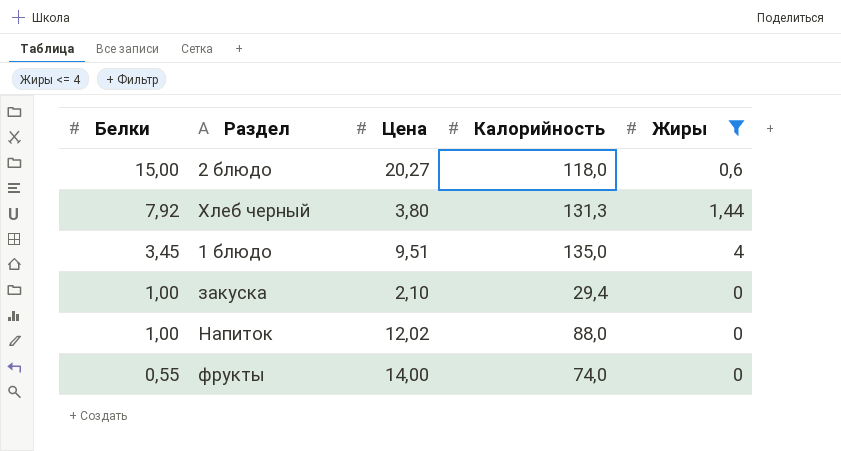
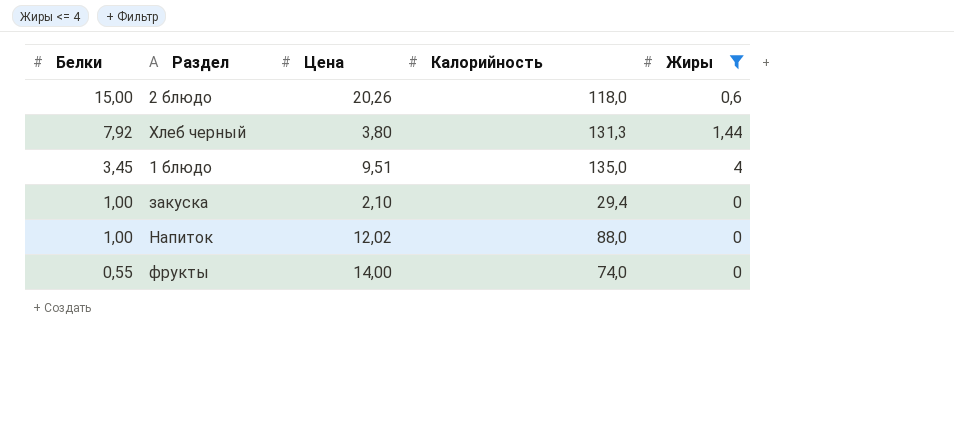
2 блюдо | Цена: 20,27 -> 20,26

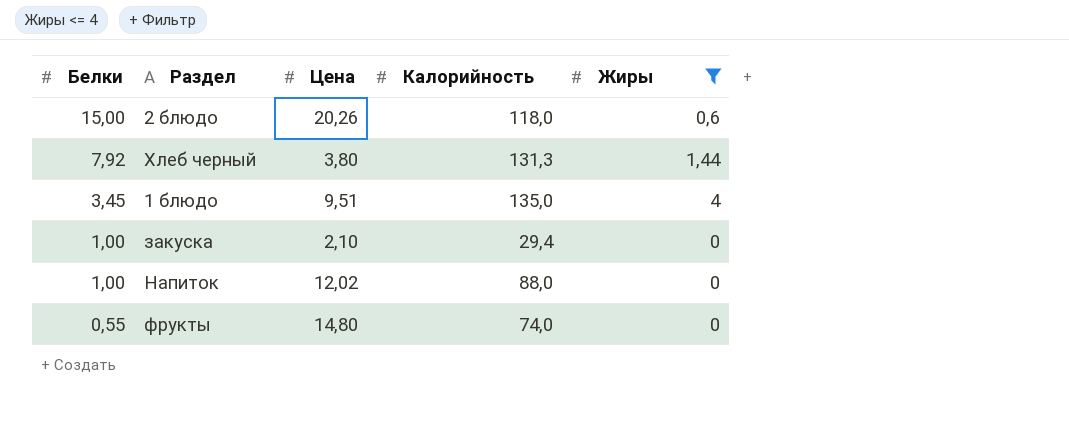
фрукты | Цена: 14,00 -> 14,80

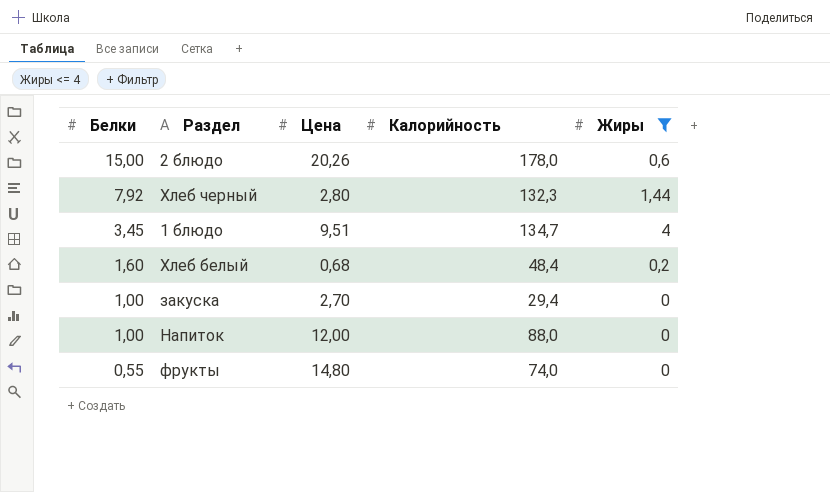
2 блюдо | Калорийность: 118,0 -> 178,0
Хлеб черный | Цена: 3,80 -> 2,80
Хлеб черный | Калорийность: 131,3 -> 132,3
1 блюдо | Калорийность: 135,0 -> 134,7
row Хлеб белый: none -> 1,60 | 0,68 | 48,4 | 0,2
закуска | Цена: 2,10 -> 2,70
Напиток | Цена: 12,02 -> 12,00

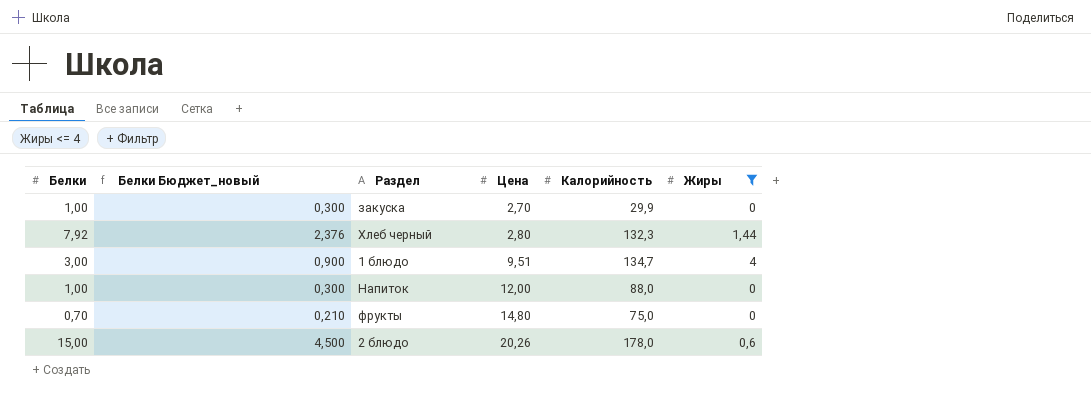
row order: Белки descending -> Цена ascending
column Белки Бюджет_новый | formula: none -> [Белки] * 0,3
row Хлеб белый: 1,60 | 0,68 | 48,4 | 0,2 -> none
закуска | Калорийность: 29,4 -> 29,9
1 блюдо | Белки: 3,45 -> 3,00
фрукты | Белки: 0,55 -> 0,70
фрукты | Калорийность: 74,0 -> 75,0

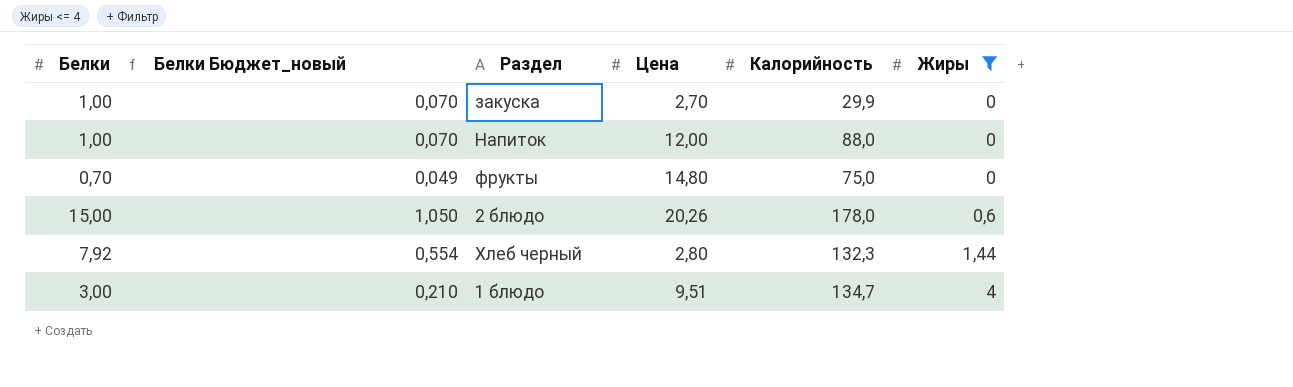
row order: Цена ascending -> Жиры ascending
column Белки Бюджет_новый | formula: [Белки] * 0,3 -> [Белки] * 0,07

